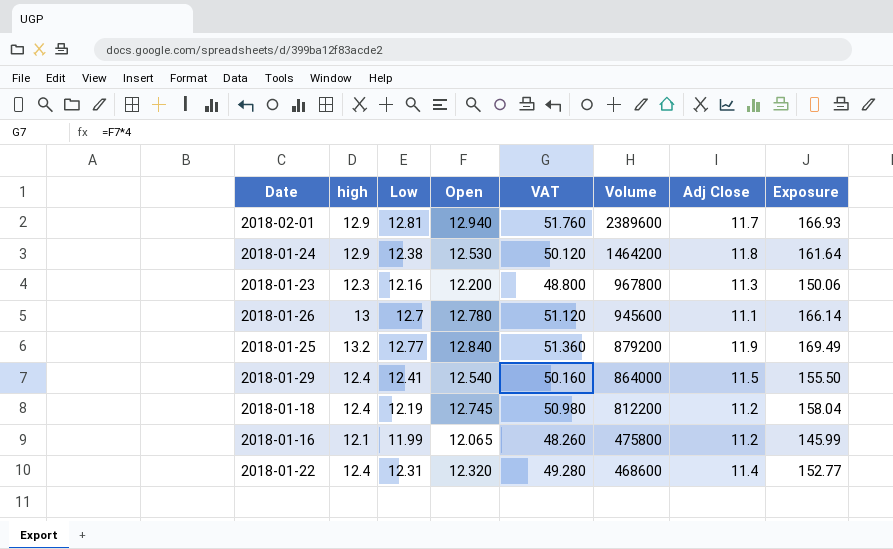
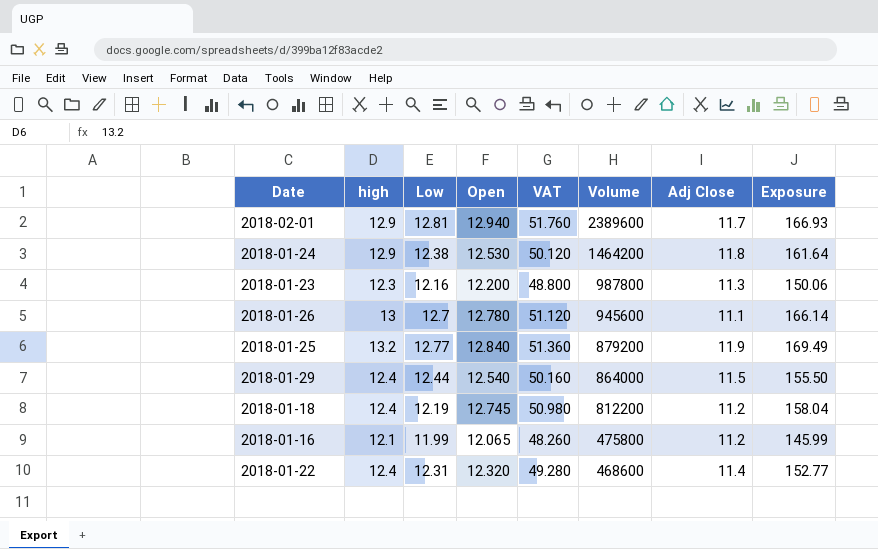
2018-01-23 | Volume: 967800 -> 987800
2018-01-29 | Low: 12.41 -> 12.44

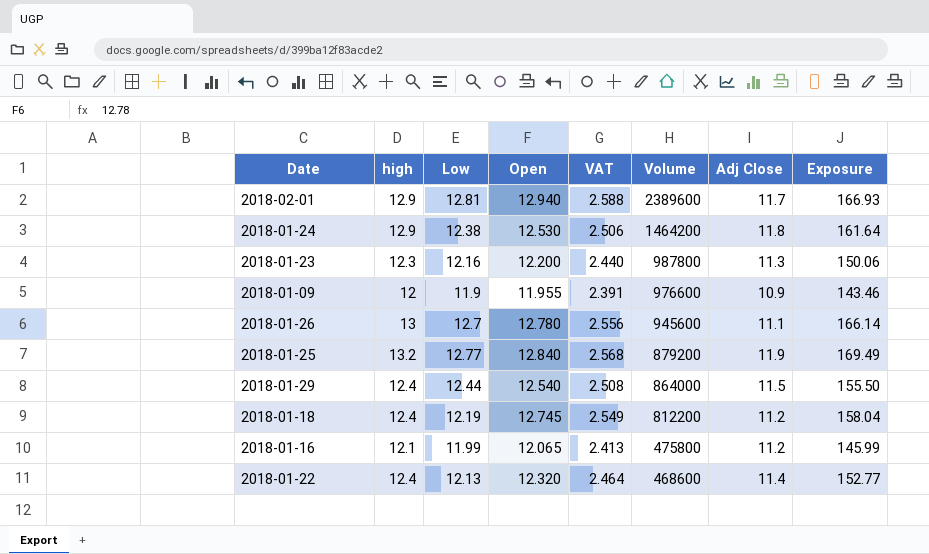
column VAT | formula: [Open] * 4 -> [Open] * 0.2
row 2018-01-09: none -> 12 | 11.9 | 11.955 | 2.391 | 976600 | 10.9 | 143.46
2018-01-22 | Low: 12.31 -> 12.13

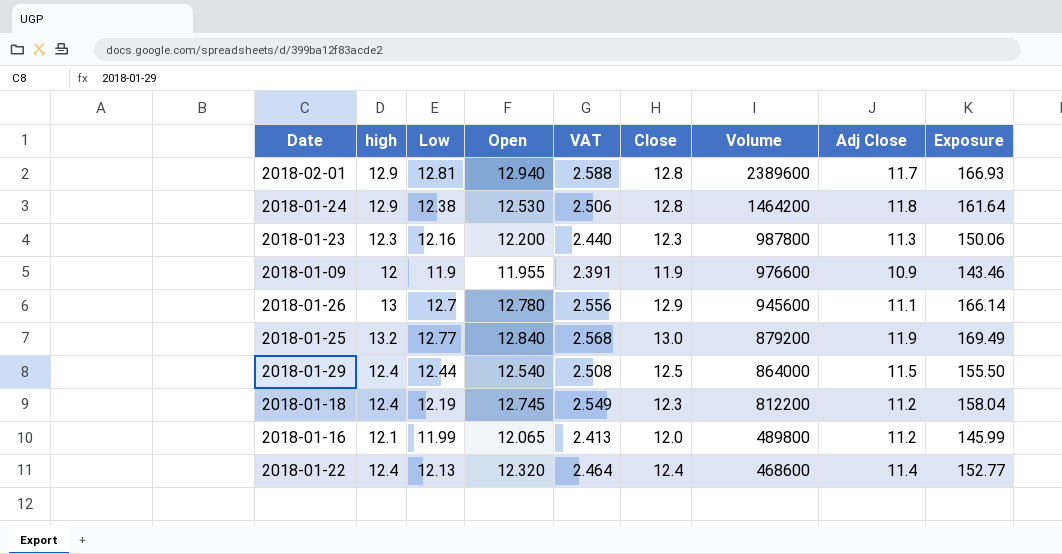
column Close | position: none -> 6
2018-01-16 | Volume: 475800 -> 489800

